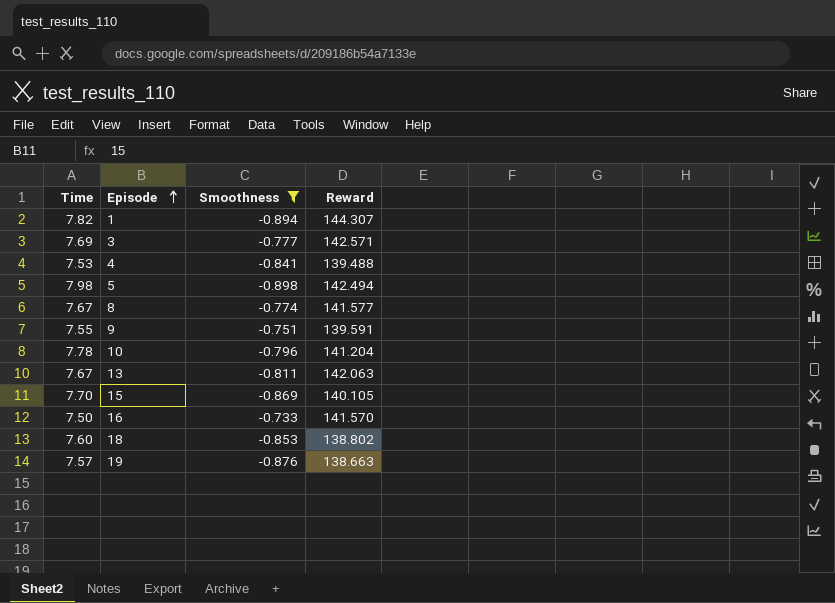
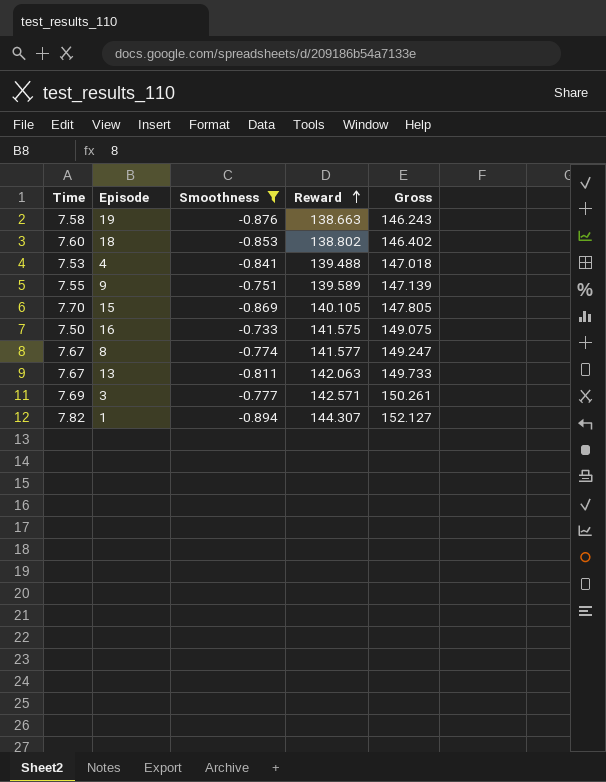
row order: Episode ascending -> Reward ascending
column Gross | formula: none -> [Time] + [Reward]
row 5: 7.98 | -0.898 | 142.494 -> none
row 10: 7.78 | -0.796 | 141.204 -> none
19 | Time: 7.57 -> 7.58
9 | Reward: 139.591 -> 139.589
16 | Reward: 141.570 -> 141.575

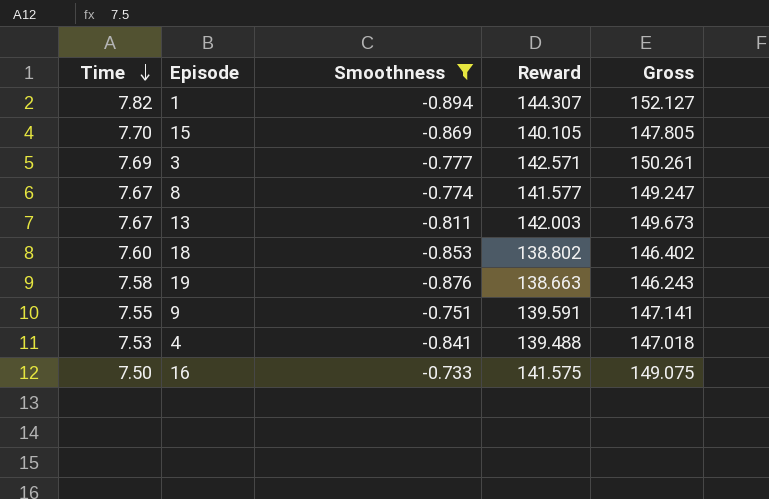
row order: Reward ascending -> Time descending
13 | Reward: 142.063 -> 142.003
13 | Gross: 149.733 -> 149.673
9 | Reward: 139.589 -> 139.591
9 | Gross: 147.139 -> 147.141

